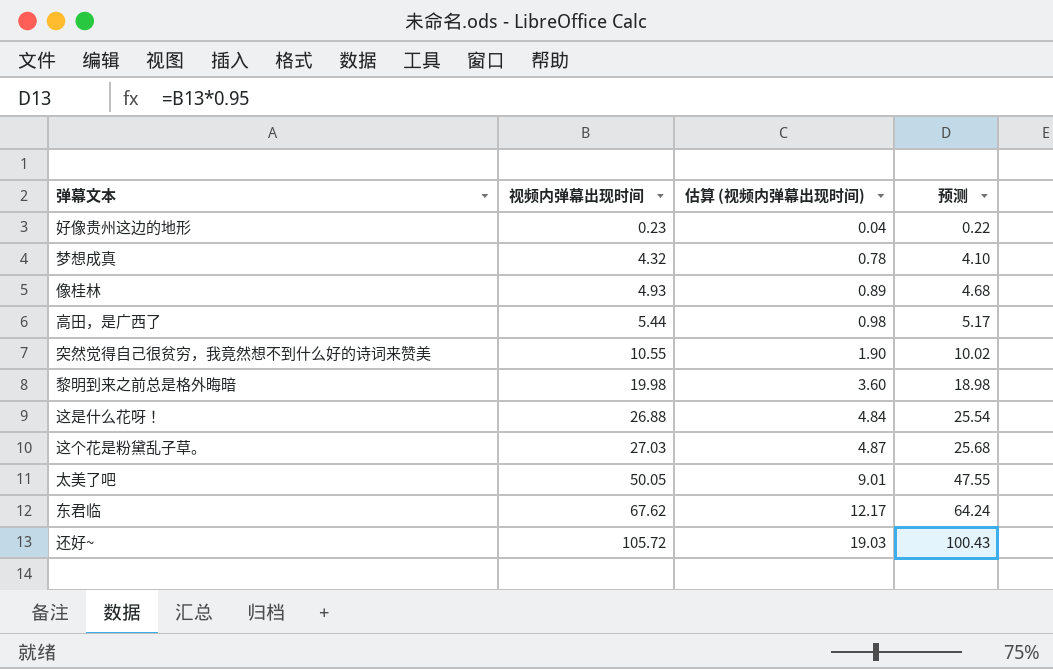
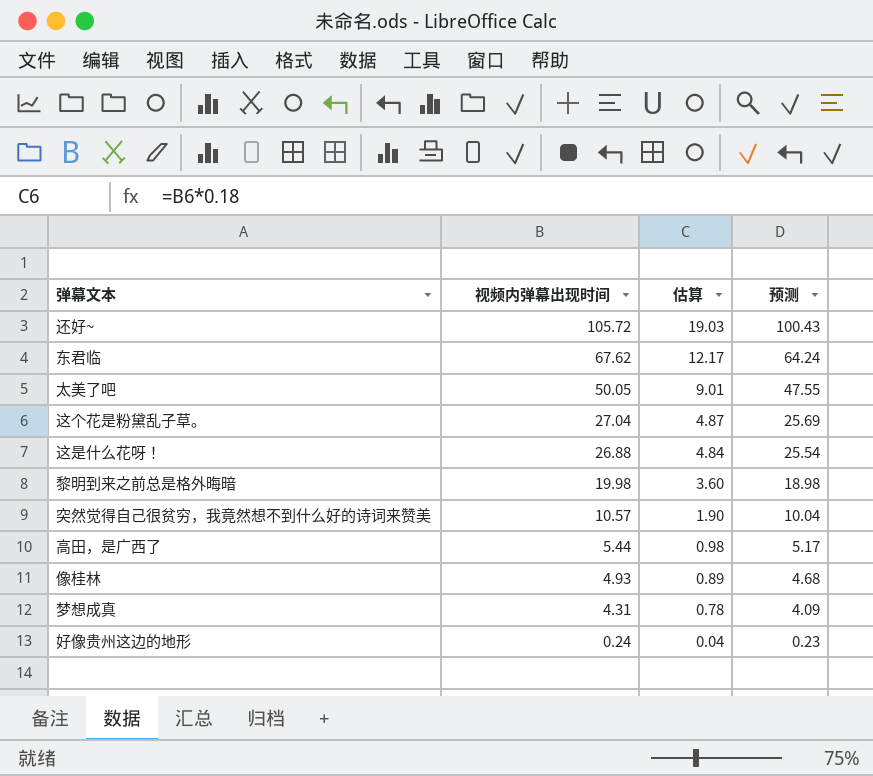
row order: 视频内弹幕出现时间 ascending -> 视频内弹幕出现时间 descending
column name: 估算 (视频内弹幕出现时间) -> 估算
这个花是粉黛乱子草。 | 视频内弹幕出现时间: 27.03 -> 27.04
这个花是粉黛乱子草。 | 预测: 25.68 -> 25.69
突然觉得自己很贫穷，我竟然想不到什么好的诗词来赞美 | 视频内弹幕出现时间: 10.55 -> 10.57
突然觉得自己很贫穷，我竟然想不到什么好的诗词来赞美 | 预测: 10.02 -> 10.04
梦想成真 | 视频内弹幕出现时间: 4.32 -> 4.31
梦想成真 | 预测: 4.10 -> 4.09
好像贵州这边的地形 | 视频内弹幕出现时间: 0.23 -> 0.24
好像贵州这边的地形 | 预测: 0.22 -> 0.23

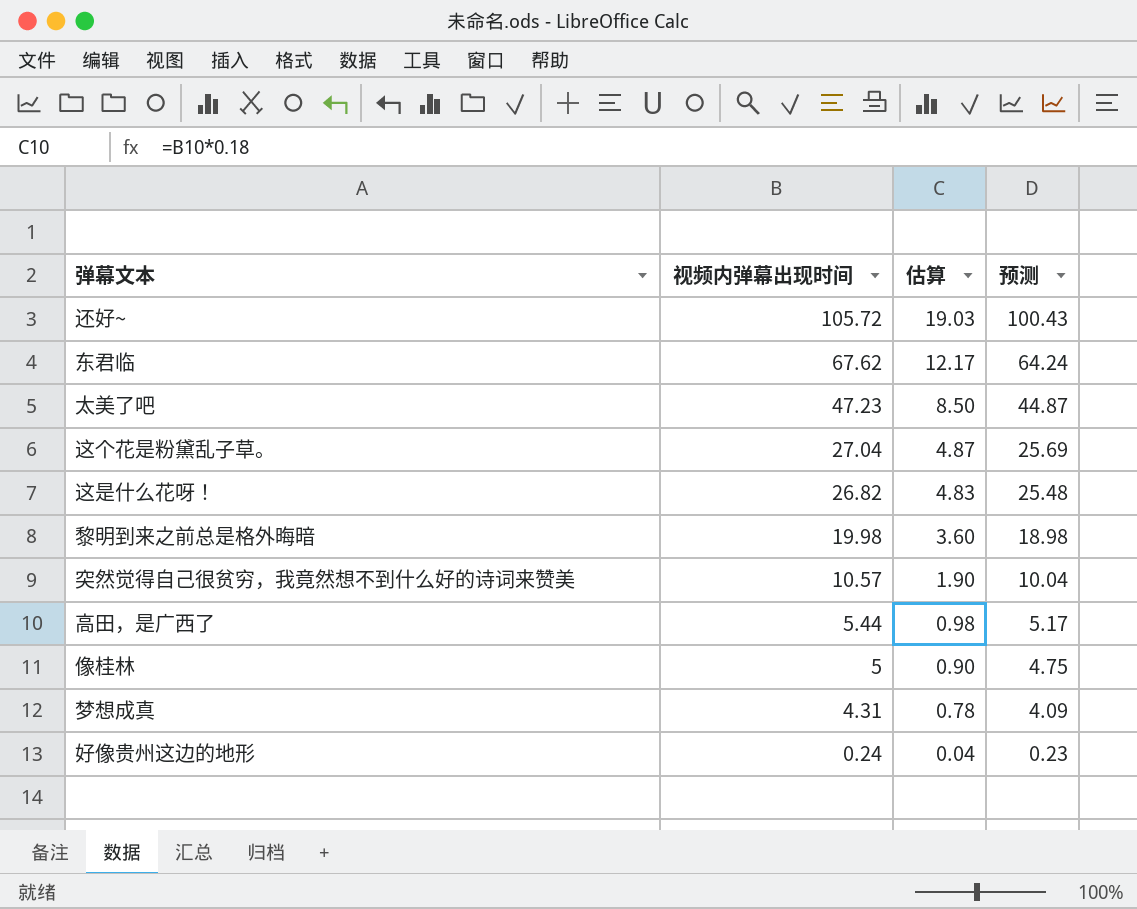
太美了吧 | 视频内弹幕出现时间: 50.05 -> 47.23
太美了吧 | 估算: 9.01 -> 8.50
太美了吧 | 预测: 47.55 -> 44.87
这是什么花呀！ | 视频内弹幕出现时间: 26.88 -> 26.82
这是什么花呀！ | 估算: 4.84 -> 4.83
这是什么花呀！ | 预测: 25.54 -> 25.48
像桂林 | 视频内弹幕出现时间: 4.93 -> 5
像桂林 | 估算: 0.89 -> 0.90
像桂林 | 预测: 4.68 -> 4.75

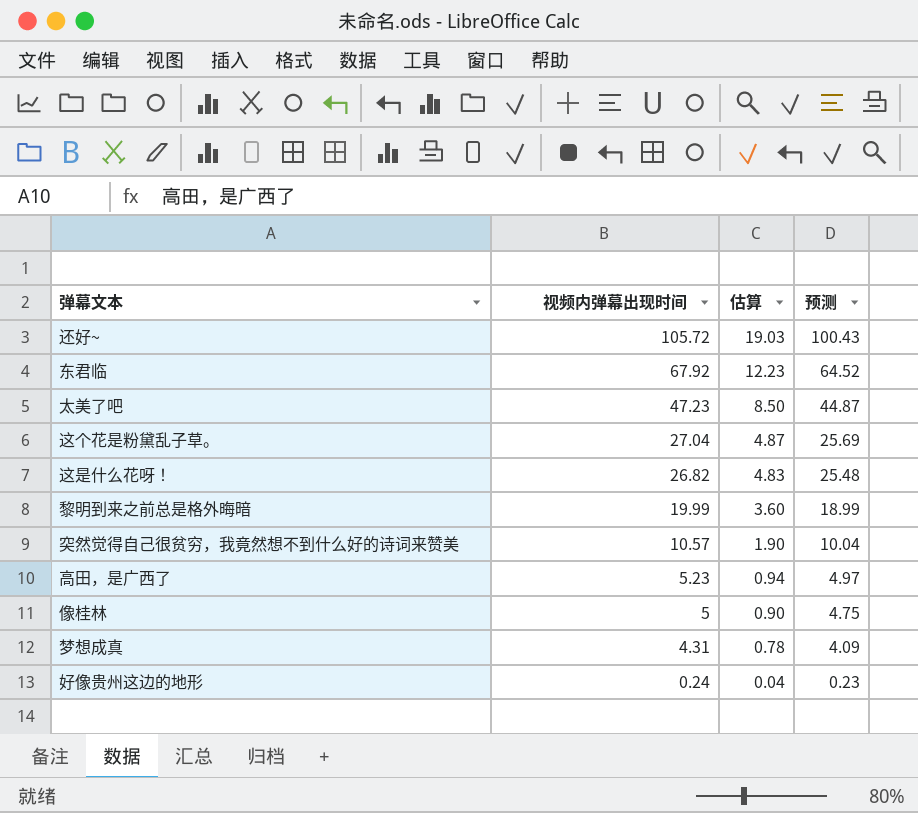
东君临 | 视频内弹幕出现时间: 67.62 -> 67.92
东君临 | 估算: 12.17 -> 12.23
东君临 | 预测: 64.24 -> 64.52
黎明到来之前总是格外晦暗 | 视频内弹幕出现时间: 19.98 -> 19.99
黎明到来之前总是格外晦暗 | 预测: 18.98 -> 18.99
高田，是广西了 | 视频内弹幕出现时间: 5.44 -> 5.23
高田，是广西了 | 估算: 0.98 -> 0.94
高田，是广西了 | 预测: 5.17 -> 4.97

